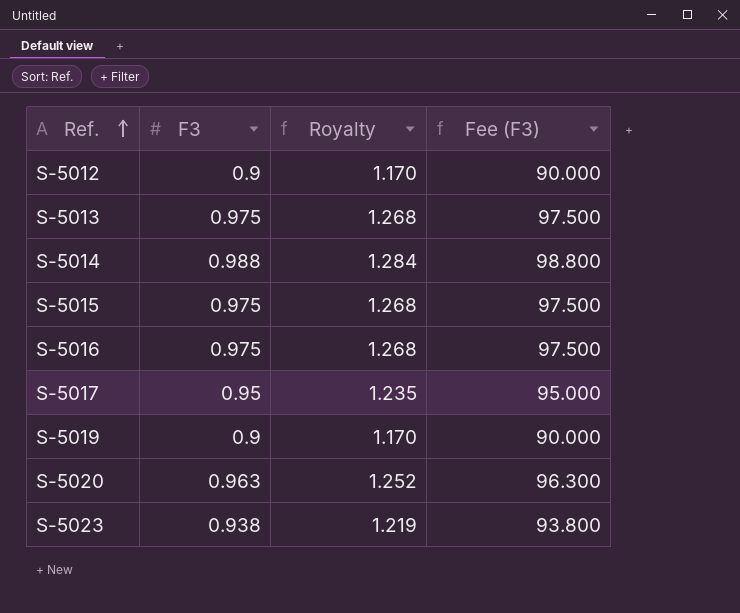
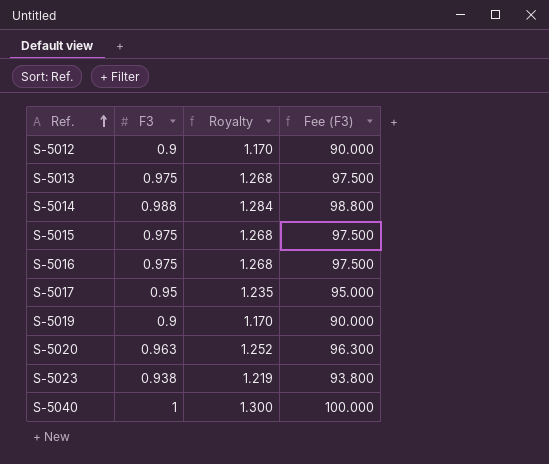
row S-5040: none -> 1 | 1.300 | 100.000

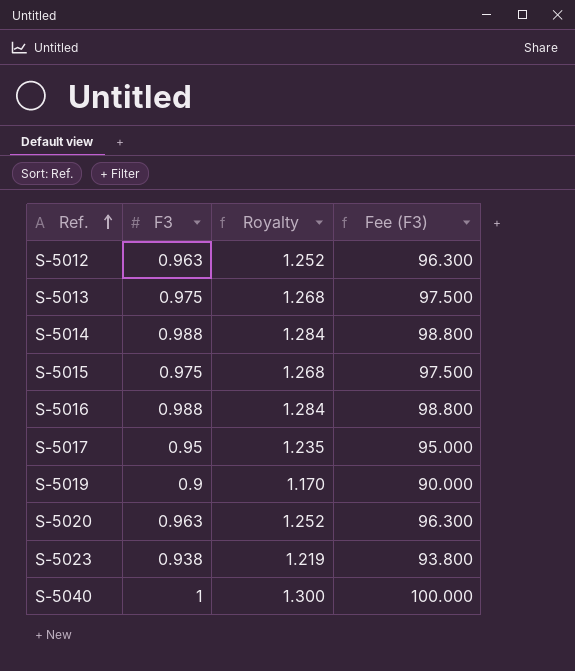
S-5012 | F3: 0.9 -> 0.963
S-5012 | Royalty: 1.170 -> 1.252
S-5012 | Fee (F3): 90.000 -> 96.300
S-5016 | F3: 0.975 -> 0.988
S-5016 | Royalty: 1.268 -> 1.284
S-5016 | Fee (F3): 97.500 -> 98.800

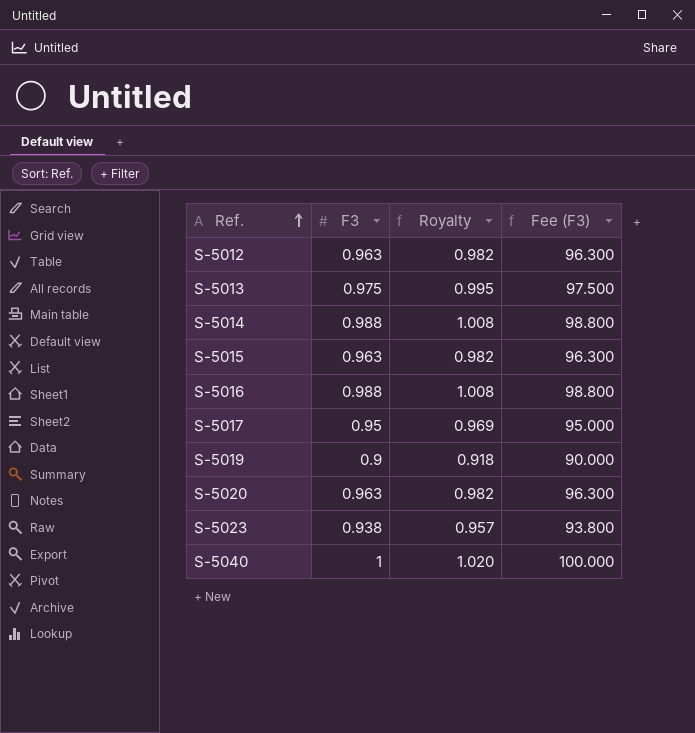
column Royalty | formula: [F3] * 1.3 -> [F3] * 1.02
S-5015 | F3: 0.975 -> 0.963
S-5015 | Fee (F3): 97.500 -> 96.300

